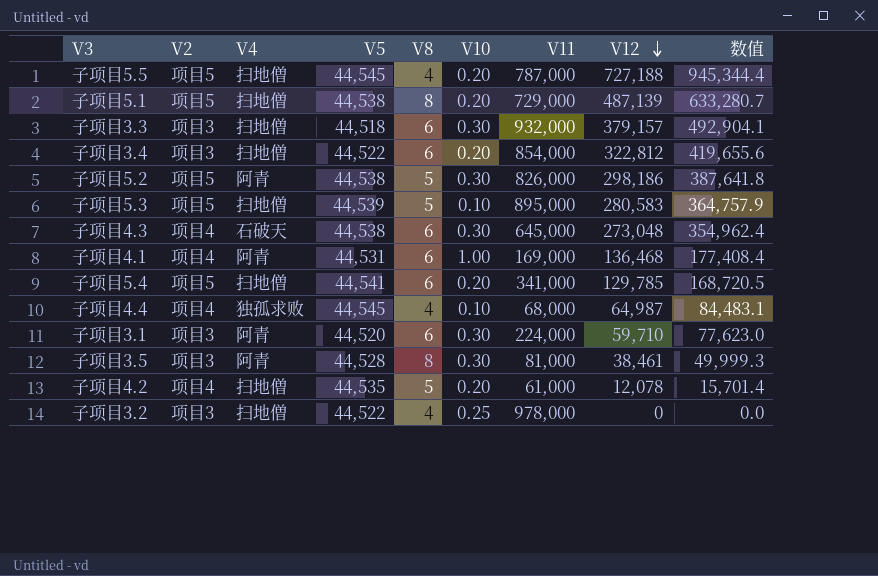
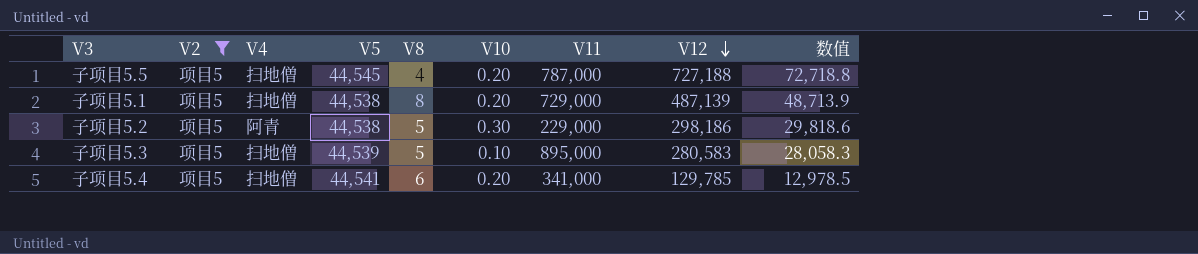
filter: none -> V2 = 项目5
column 数值 | formula: [V12] * 1.3 -> [V12] * 0.1
子项目5.2 | V11: 826,000 -> 229,000

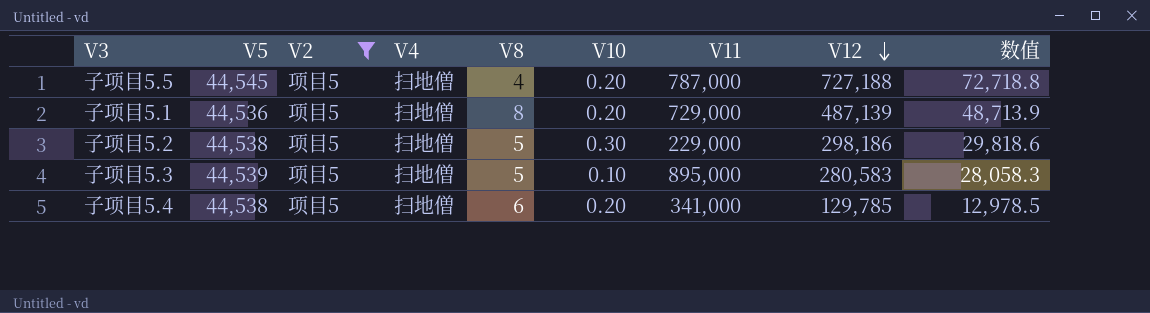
column V5 | position: 4 -> 2
子项目5.1 | V5: 44,538 -> 44,536
子项目5.2 | V4: 阿青 -> 扫地僧
子项目5.4 | V5: 44,541 -> 44,538

